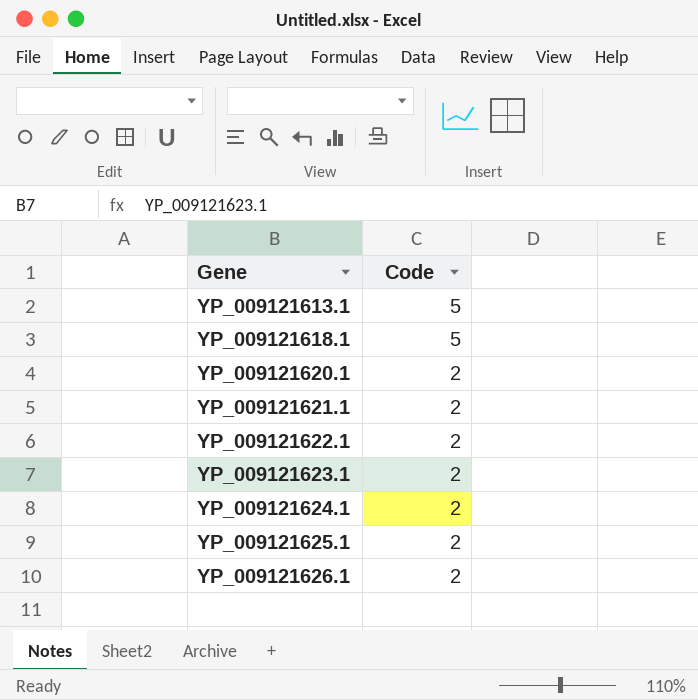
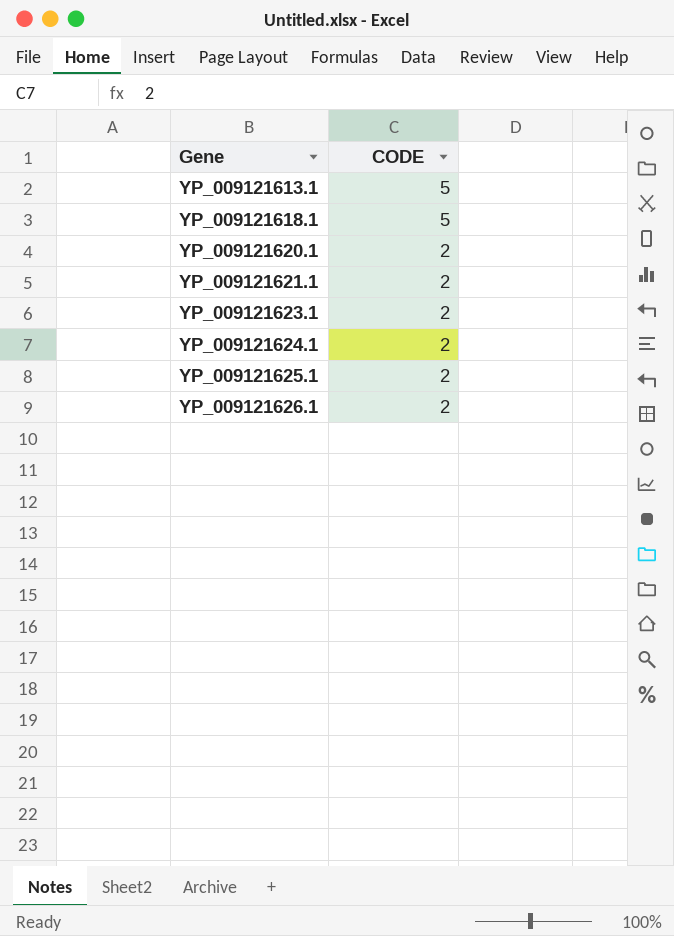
column name: Code -> CODE
row YP_009121622.1: 2 -> none

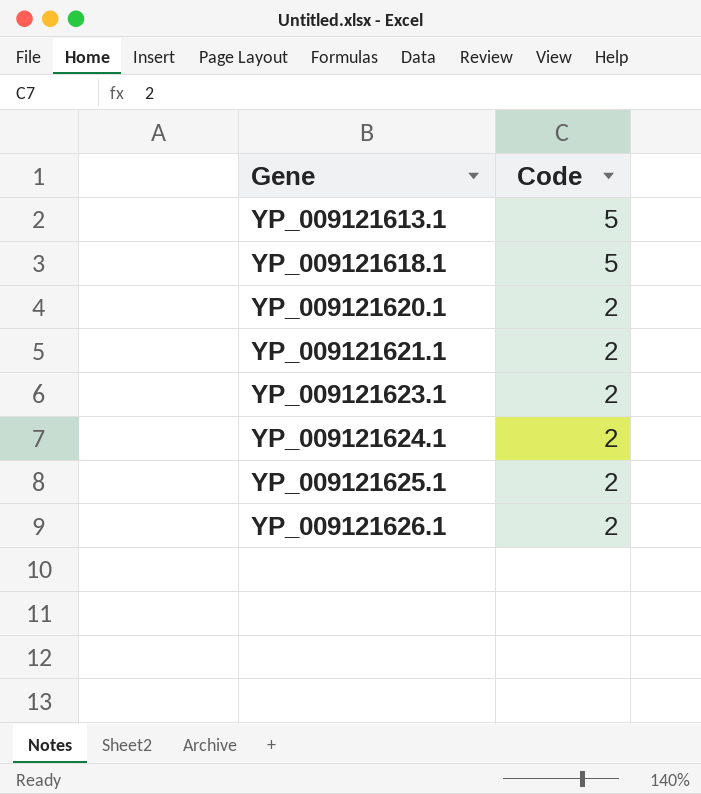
column name: CODE -> Code

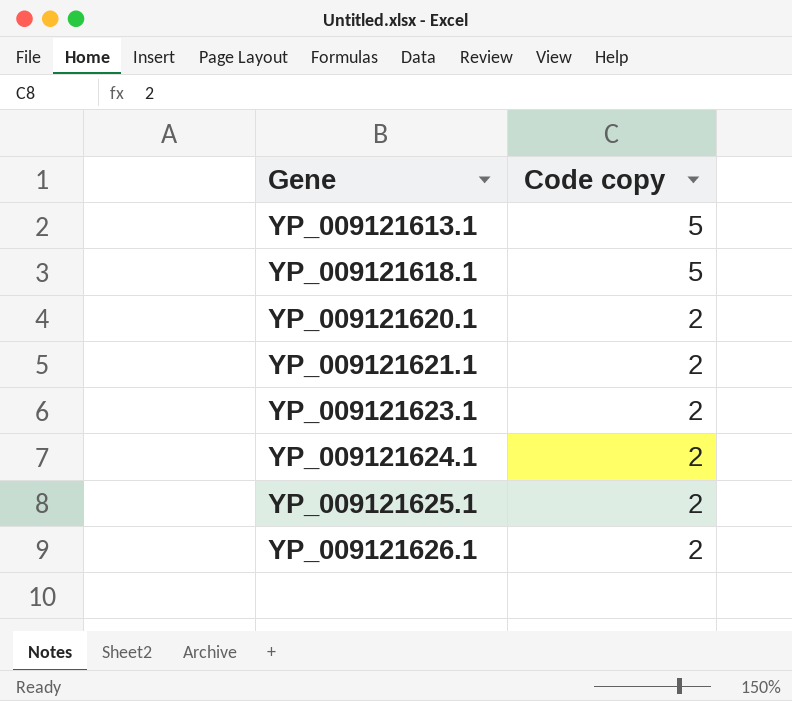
column name: Code -> Code copy

